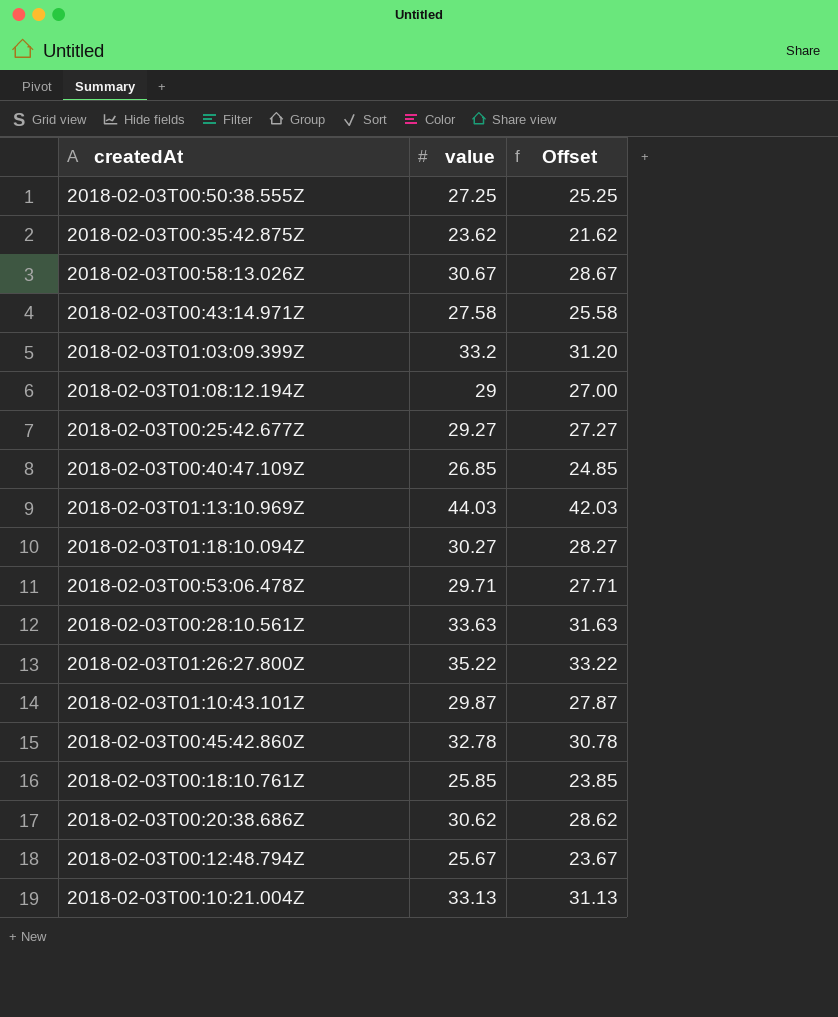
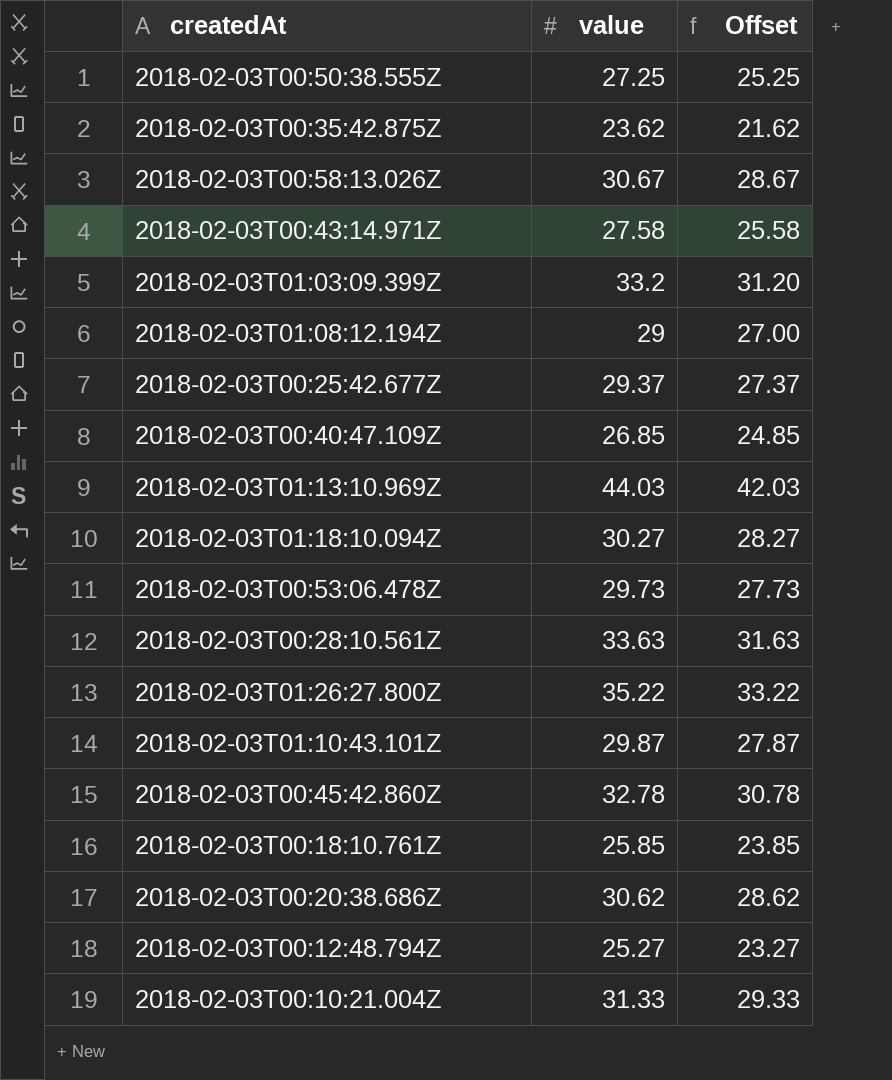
2018-02-03T00:25:42.677Z | value: 29.27 -> 29.37
2018-02-03T00:25:42.677Z | Offset: 27.27 -> 27.37
2018-02-03T00:53:06.478Z | value: 29.71 -> 29.73
2018-02-03T00:53:06.478Z | Offset: 27.71 -> 27.73
2018-02-03T00:12:48.794Z | value: 25.67 -> 25.27
2018-02-03T00:12:48.794Z | Offset: 23.67 -> 23.27
2018-02-03T00:10:21.004Z | value: 33.13 -> 31.33
2018-02-03T00:10:21.004Z | Offset: 31.13 -> 29.33

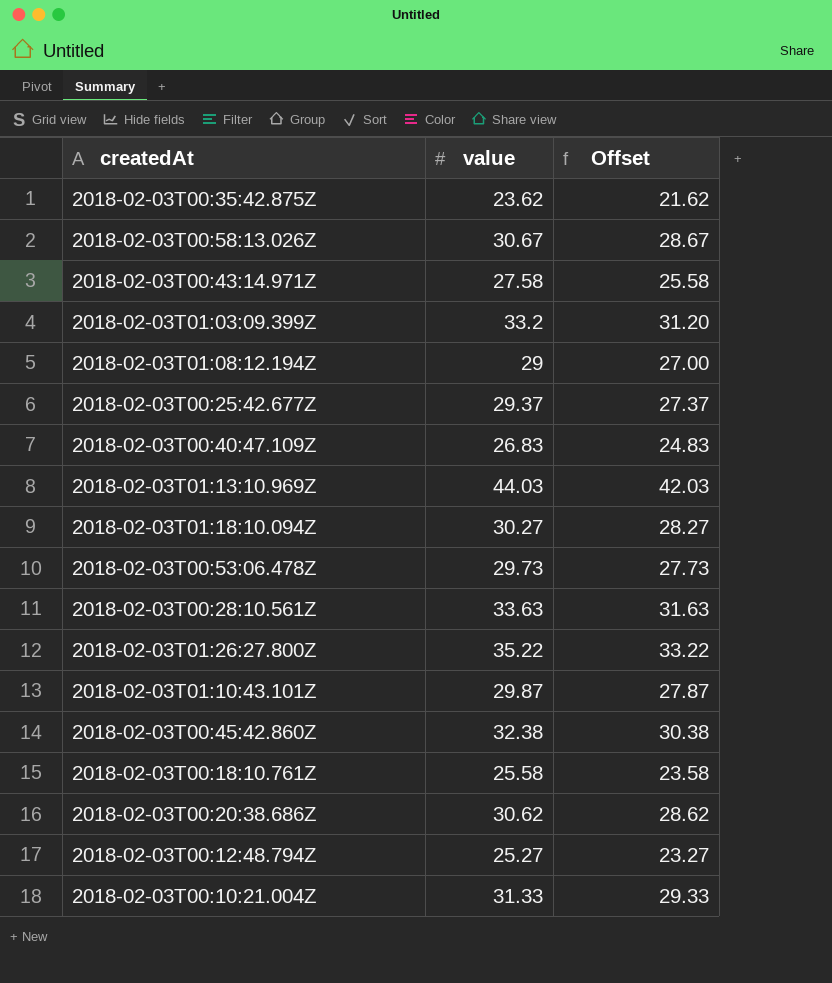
row 2018-02-03T00:50:38.555Z: 27.25 | 25.25 -> none
2018-02-03T00:40:47.109Z | value: 26.85 -> 26.83
2018-02-03T00:40:47.109Z | Offset: 24.85 -> 24.83
2018-02-03T00:45:42.860Z | value: 32.78 -> 32.38
2018-02-03T00:45:42.860Z | Offset: 30.78 -> 30.38
2018-02-03T00:18:10.761Z | value: 25.85 -> 25.58
2018-02-03T00:18:10.761Z | Offset: 23.85 -> 23.58

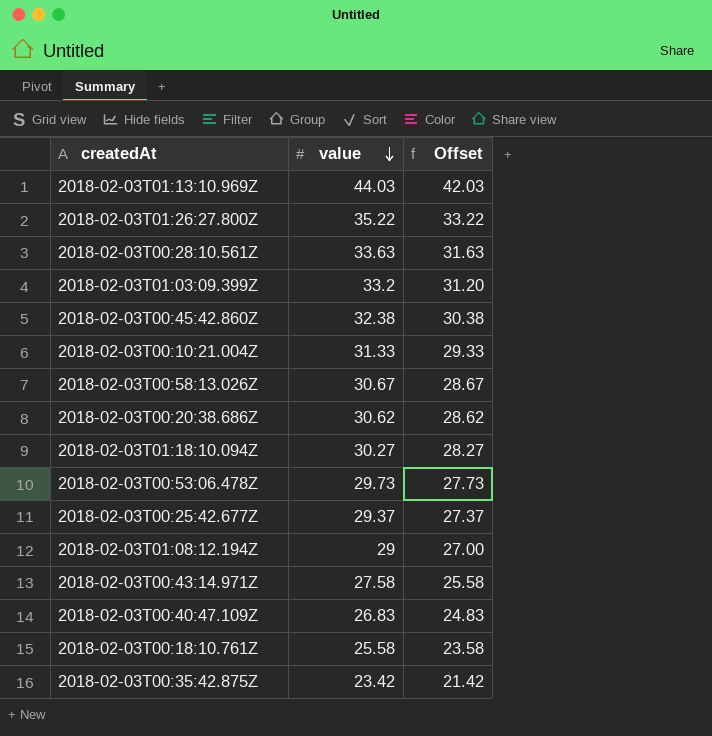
row order: none -> value descending
row 2018-02-03T01:10:43.101Z: 29.87 | 27.87 -> none
row 2018-02-03T00:12:48.794Z: 25.27 | 23.27 -> none
2018-02-03T00:35:42.875Z | value: 23.62 -> 23.42
2018-02-03T00:35:42.875Z | Offset: 21.62 -> 21.42

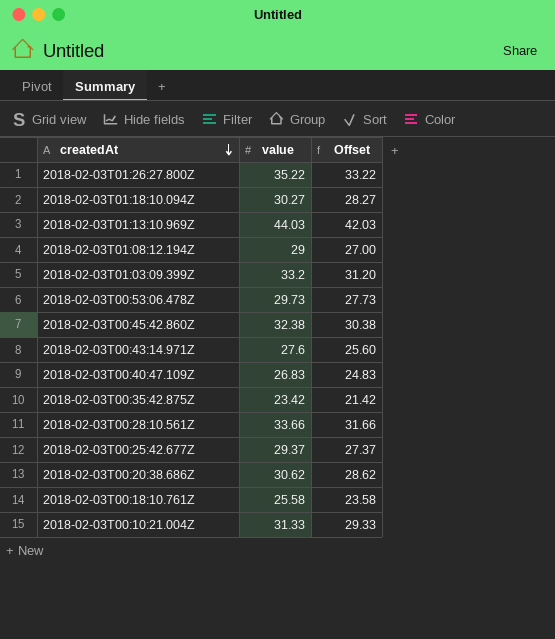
row order: value descending -> createdAt descending
row 2018-02-03T00:58:13.026Z: 30.67 | 28.67 -> none
2018-02-03T00:43:14.971Z | value: 27.58 -> 27.6
2018-02-03T00:43:14.971Z | Offset: 25.58 -> 25.60
2018-02-03T00:28:10.561Z | value: 33.63 -> 33.66
2018-02-03T00:28:10.561Z | Offset: 31.63 -> 31.66

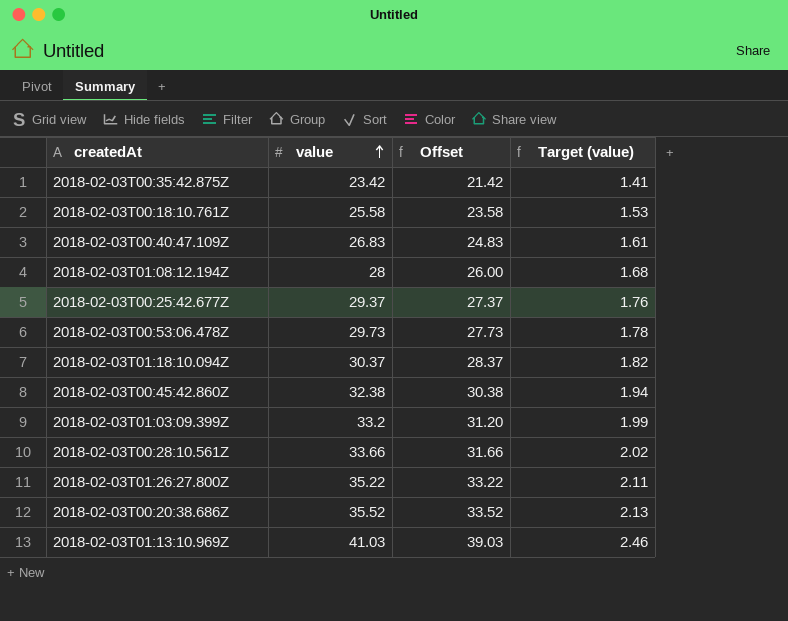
row order: createdAt descending -> value ascending
column Target (value) | formula: none -> [value] * 0.06
row 2018-02-03T00:43:14.971Z: 27.6 | 25.60 -> none
row 2018-02-03T00:10:21.004Z: 31.33 | 29.33 -> none
2018-02-03T01:08:12.194Z | value: 29 -> 28
2018-02-03T01:08:12.194Z | Offset: 27.00 -> 26.00
2018-02-03T01:18:10.094Z | value: 30.27 -> 30.37
2018-02-03T01:18:10.094Z | Offset: 28.27 -> 28.37
2018-02-03T00:20:38.686Z | value: 30.62 -> 35.52
2018-02-03T00:20:38.686Z | Offset: 28.62 -> 33.52
2018-02-03T01:13:10.969Z | value: 44.03 -> 41.03
2018-02-03T01:13:10.969Z | Offset: 42.03 -> 39.03

